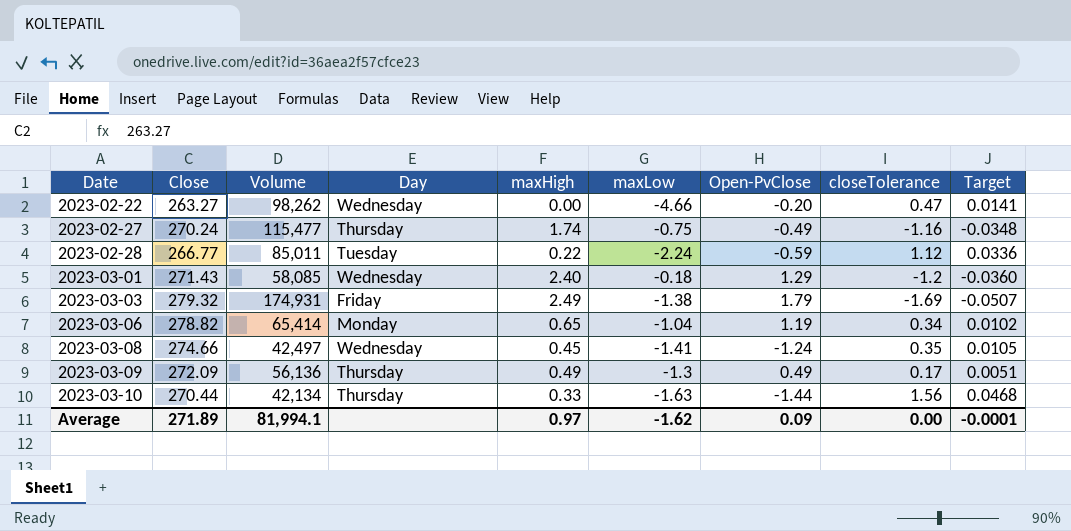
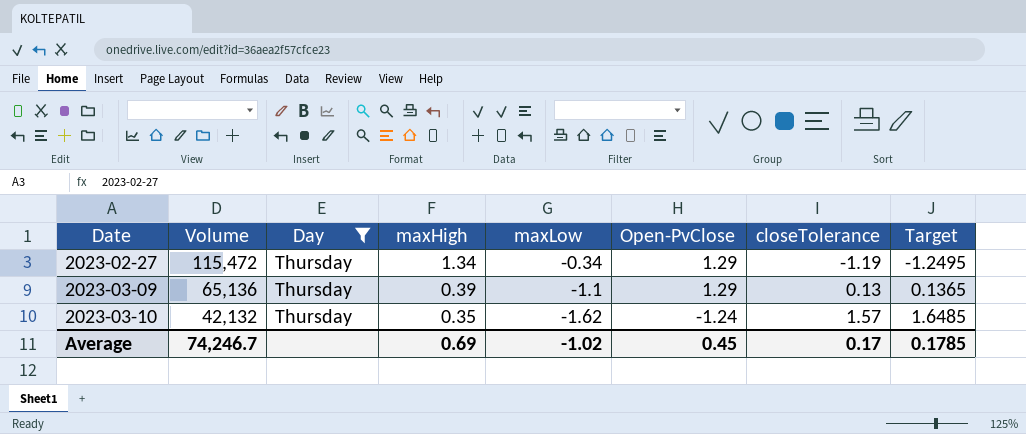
filter: none -> Day = Thursday
column Close | position: 2 -> none
column Target | formula: [closeTolerance] * 0.03 -> [closeTolerance] * 1.05
2023-02-27 | Volume: 115,477 -> 115,472
2023-02-27 | maxHigh: 1.74 -> 1.34
2023-02-27 | maxLow: -0.75 -> -0.34
2023-02-27 | Open-PvClose: -0.49 -> 1.29
2023-02-27 | closeTolerance: -1.16 -> -1.19
2023-03-09 | Volume: 56,136 -> 65,136
2023-03-09 | maxHigh: 0.49 -> 0.39
2023-03-09 | maxLow: -1.3 -> -1.1
2023-03-09 | Open-PvClose: 0.49 -> 1.29
2023-03-09 | closeTolerance: 0.17 -> 0.13
2023-03-10 | Volume: 42,134 -> 42,132
2023-03-10 | maxHigh: 0.33 -> 0.35
2023-03-10 | maxLow: -1.63 -> -1.62
2023-03-10 | Open-PvClose: -1.44 -> -1.24
2023-03-10 | closeTolerance: 1.56 -> 1.57
Average | Volume: 81,994.1 -> 74,246.7
Average | maxHigh: 0.97 -> 0.69
Average | maxLow: -1.62 -> -1.02
Average | Open-PvClose: 0.09 -> 0.45
Average | closeTolerance: 0.00 -> 0.17
Average | Target: -0.0001 -> 0.1785

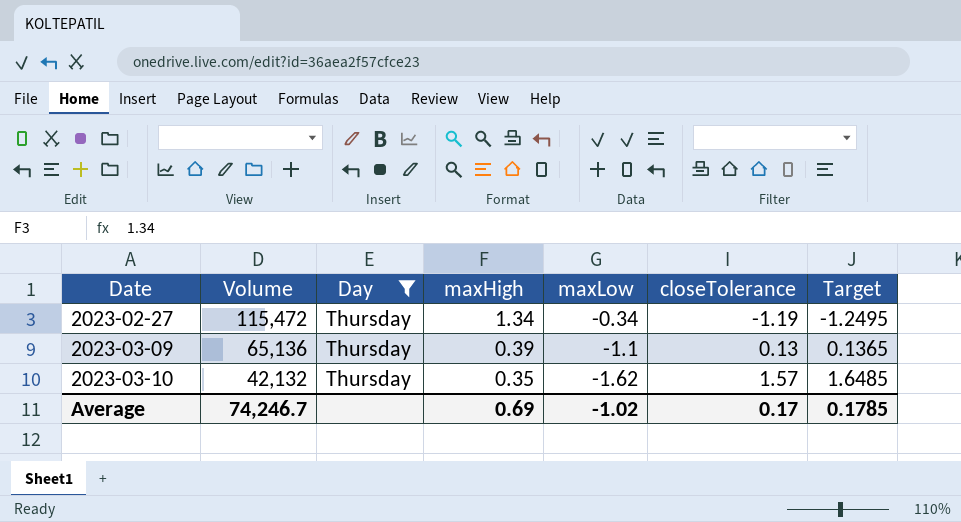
column Open-PvClose | position: 6 -> none

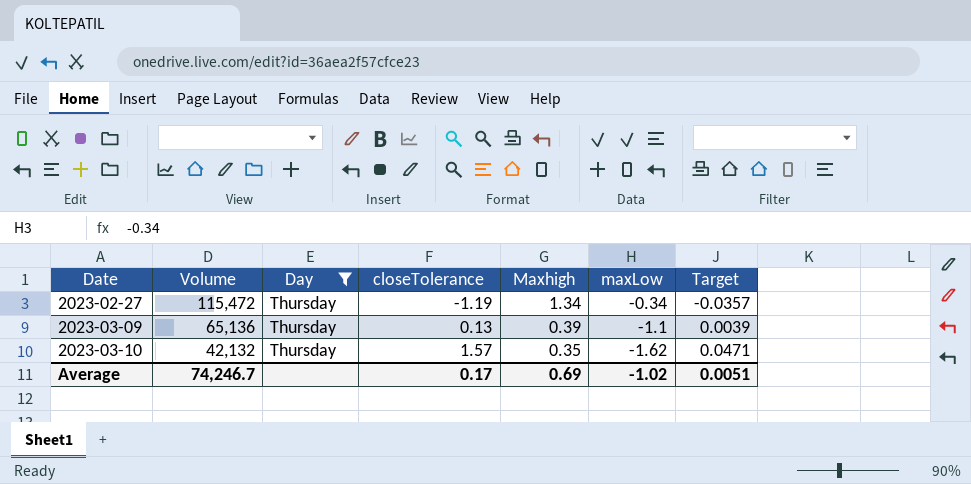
column closeTolerance | position: 6 -> 4
column name: maxHigh -> Maxhigh
column Target | formula: [closeTolerance] * 1.05 -> [closeTolerance] * 0.03
Average | Target: 0.1785 -> 0.0051

